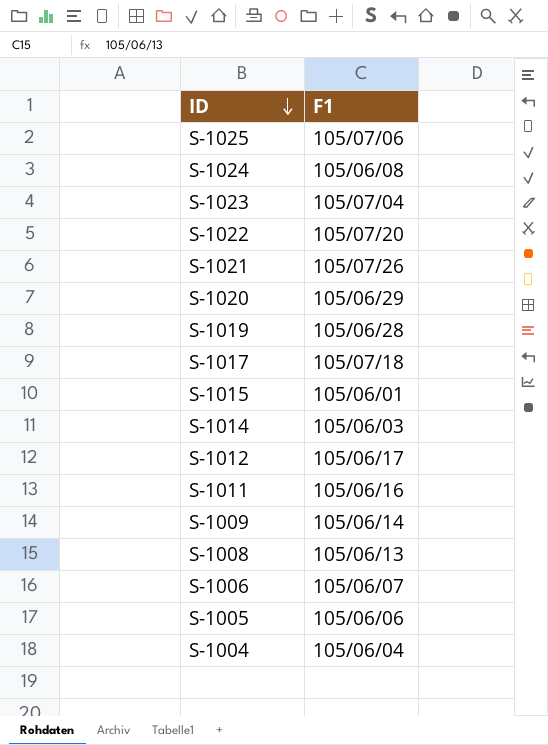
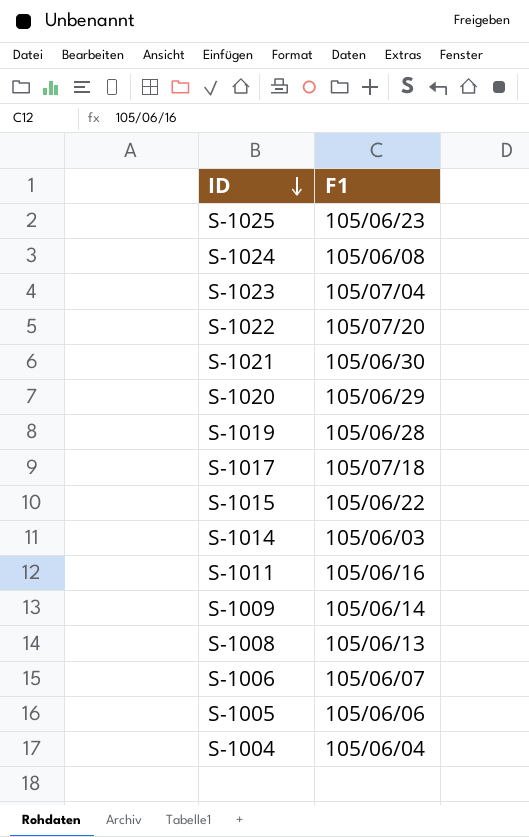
row S-1012: 105/06/17 -> none
S-1025 | F1: 105/07/06 -> 105/06/23
S-1021 | F1: 105/07/26 -> 105/06/30
S-1015 | F1: 105/06/01 -> 105/06/22

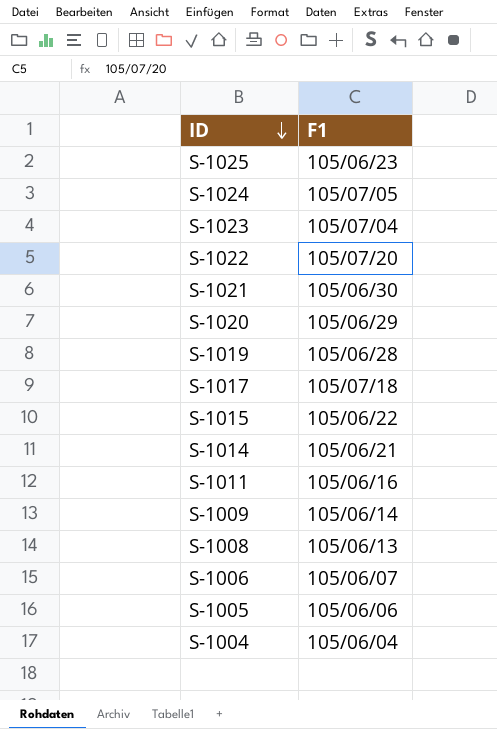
S-1024 | F1: 105/06/08 -> 105/07/05
S-1014 | F1: 105/06/03 -> 105/06/21

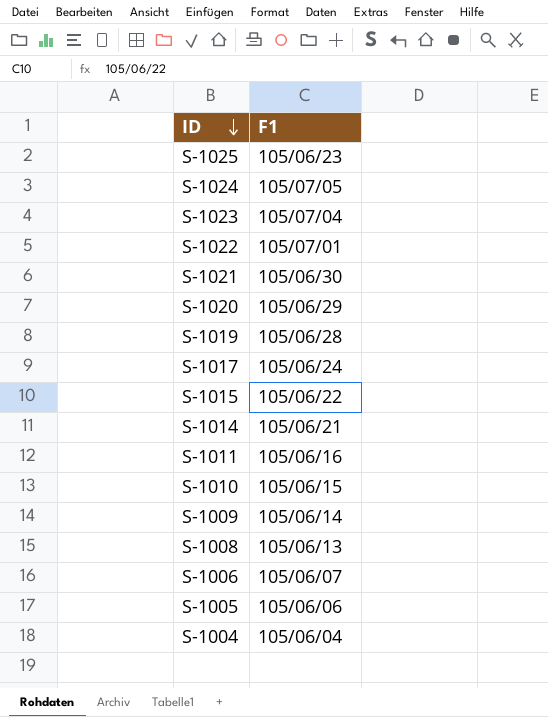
S-1022 | F1: 105/07/20 -> 105/07/01
S-1017 | F1: 105/07/18 -> 105/06/24
row S-1010: none -> 105/06/15

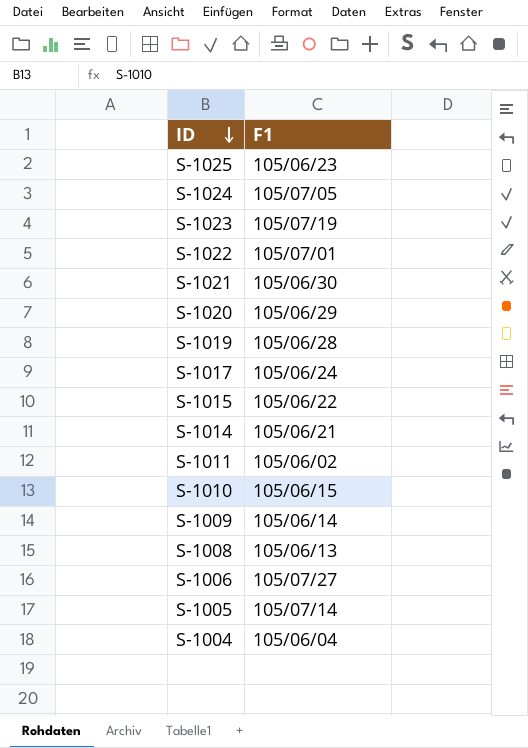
S-1023 | F1: 105/07/04 -> 105/07/19
S-1011 | F1: 105/06/16 -> 105/06/02
S-1006 | F1: 105/06/07 -> 105/07/27
S-1005 | F1: 105/06/06 -> 105/07/14

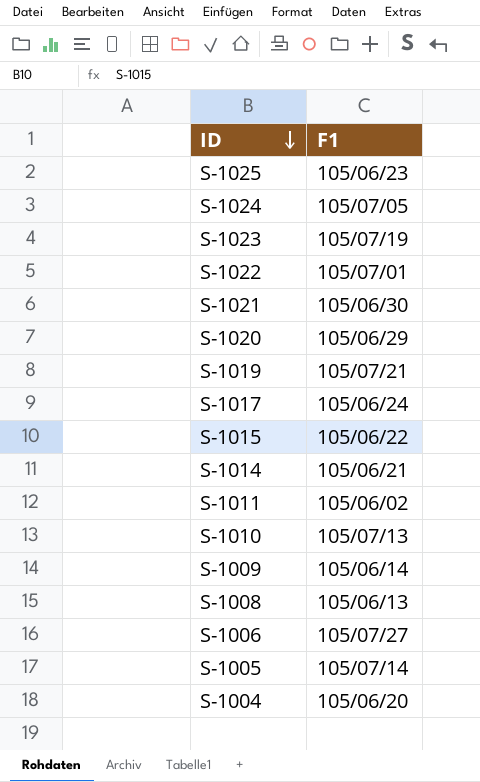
S-1019 | F1: 105/06/28 -> 105/07/21
S-1010 | F1: 105/06/15 -> 105/07/13
S-1004 | F1: 105/06/04 -> 105/06/20

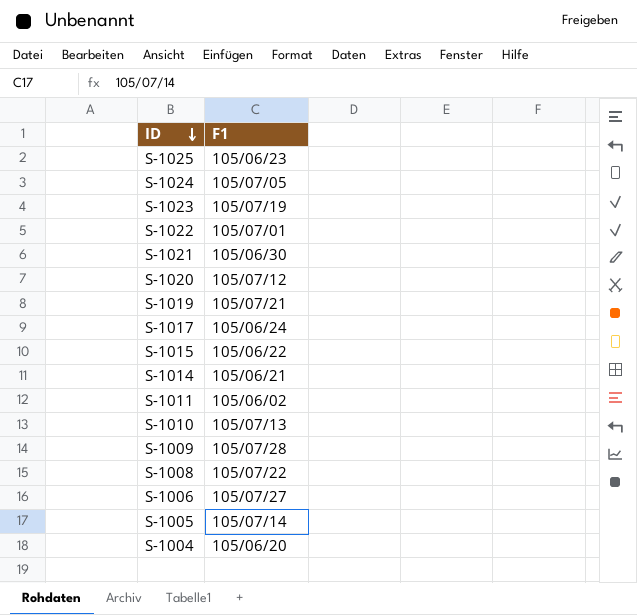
S-1020 | F1: 105/06/29 -> 105/07/12
S-1009 | F1: 105/06/14 -> 105/07/28
S-1008 | F1: 105/06/13 -> 105/07/22

